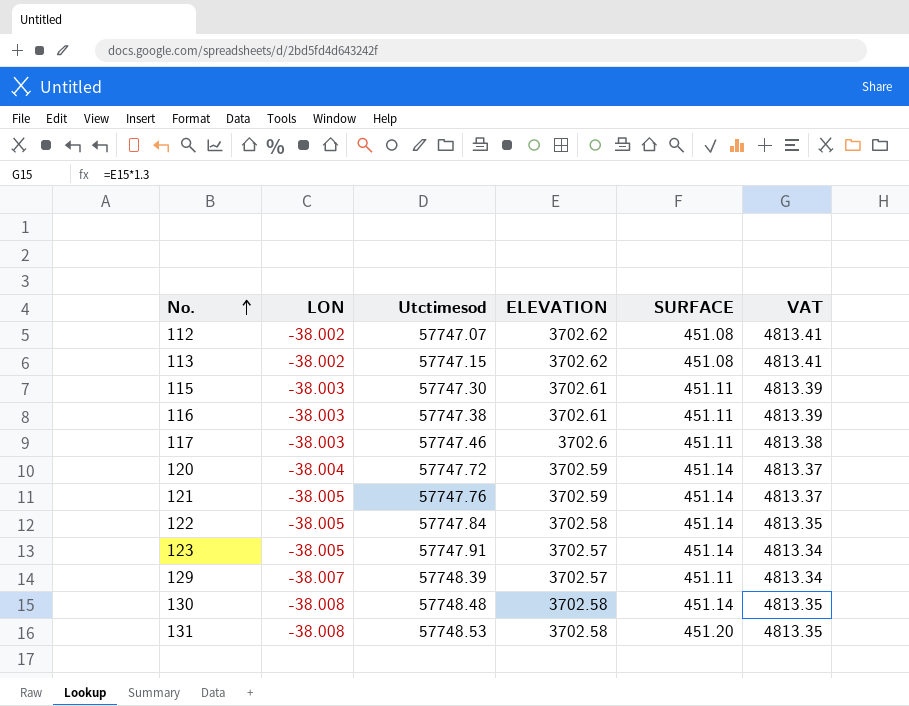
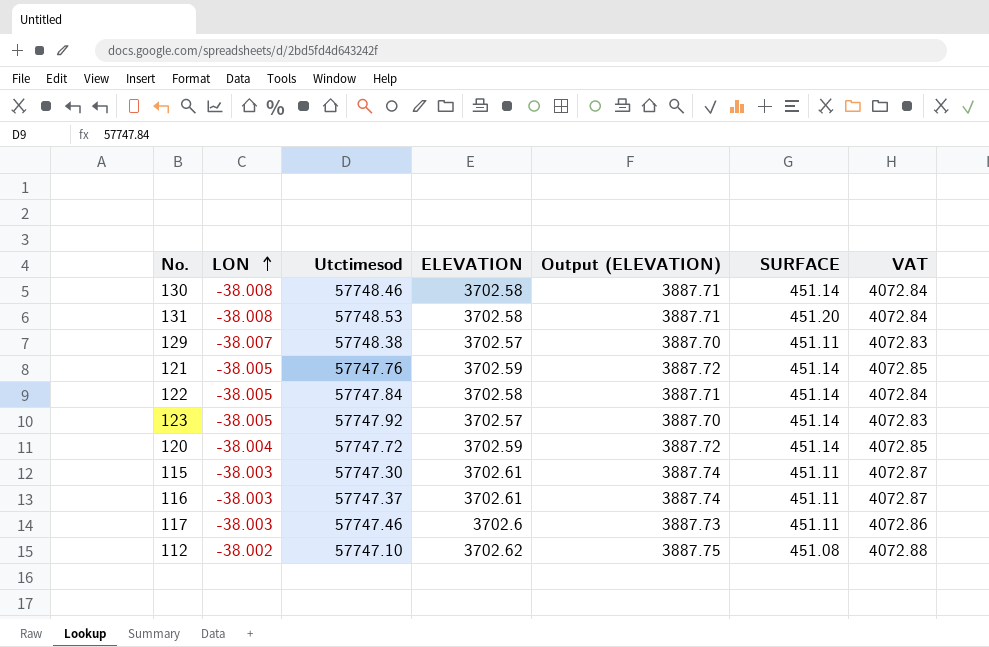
row order: No. ascending -> LON ascending
column Output (ELEVATION) | formula: none -> [ELEVATION] * 1.05
column VAT | formula: [ELEVATION] * 1.3 -> [ELEVATION] * 1.1
row 113: -38.002 | 57747.15 | 3702.62 | 451.08 | 4813.41 -> none
130 | Utctimesod: 57748.48 -> 57748.46
129 | Utctimesod: 57748.39 -> 57748.38
123 | Utctimesod: 57747.91 -> 57747.92
116 | Utctimesod: 57747.38 -> 57747.37
112 | Utctimesod: 57747.07 -> 57747.10

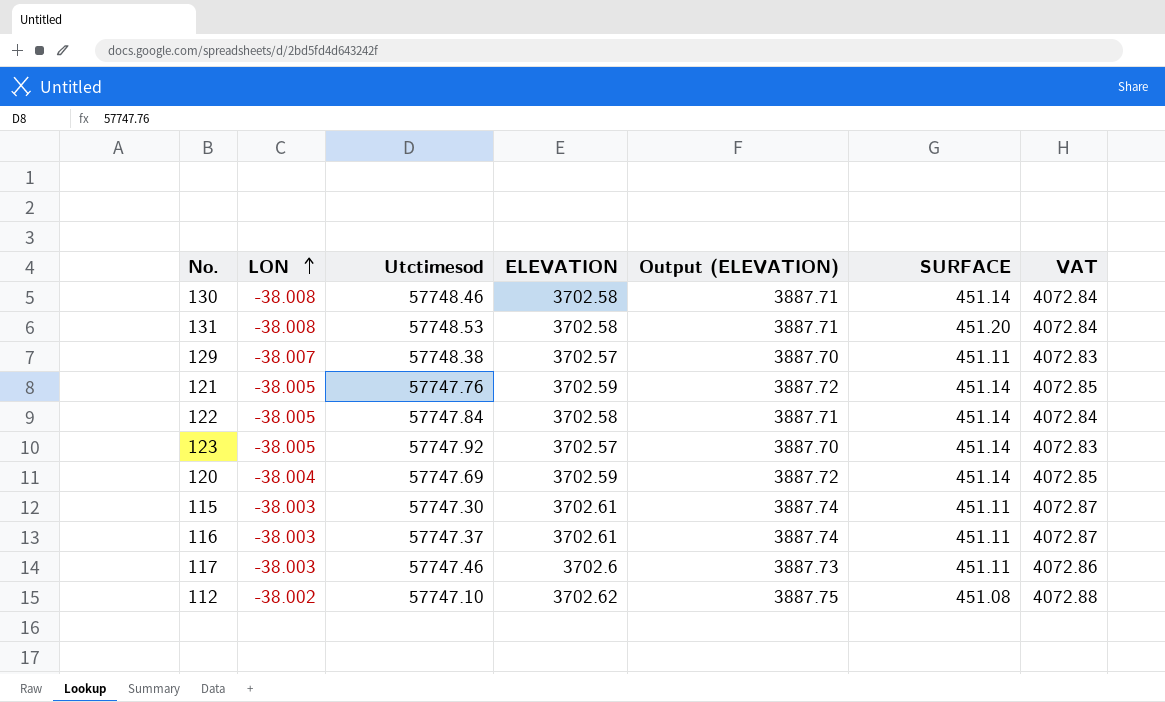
120 | Utctimesod: 57747.72 -> 57747.69

